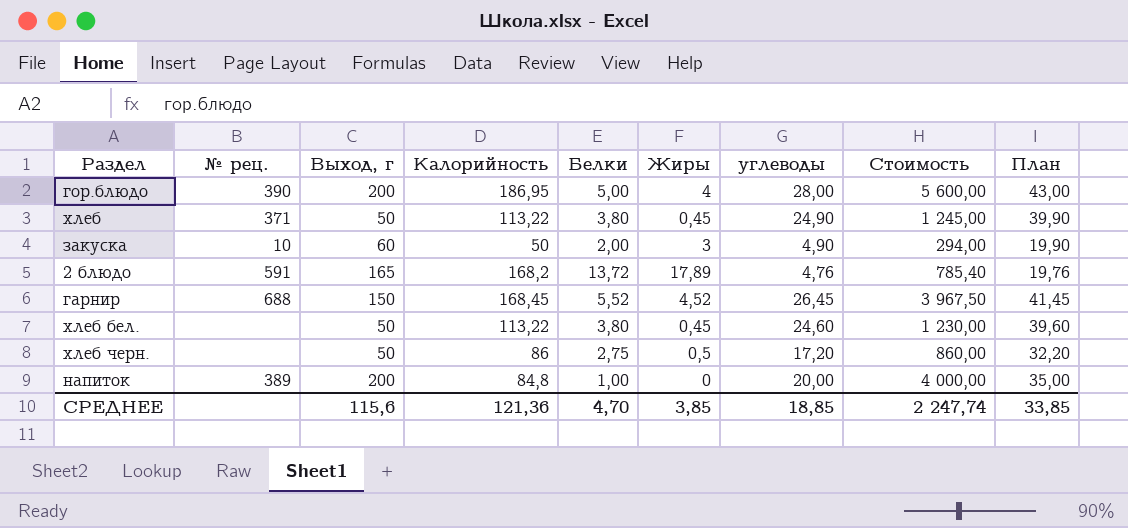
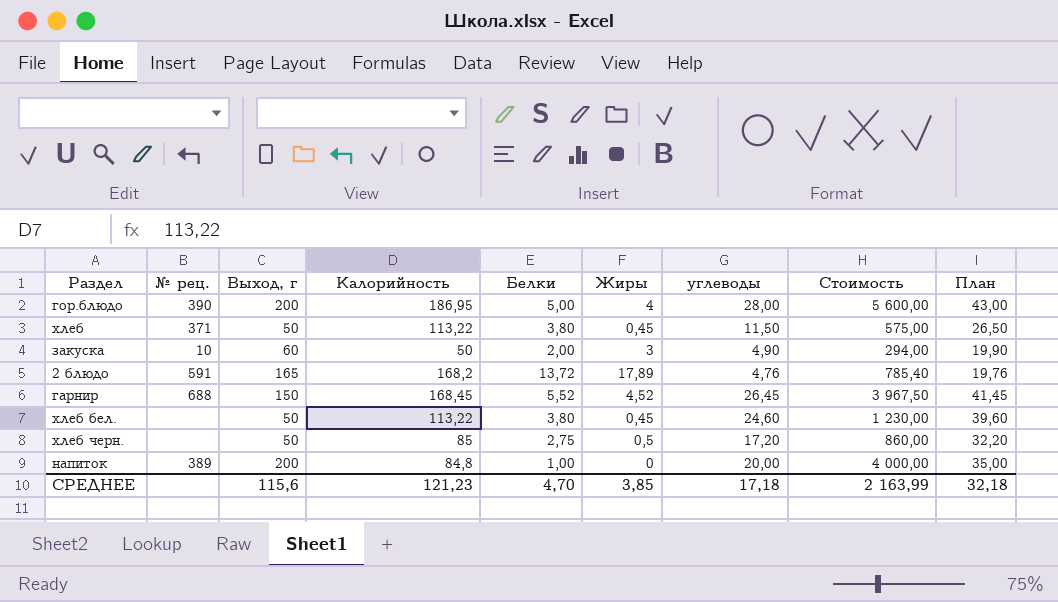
хлеб | углеводы: 24,90 -> 11,50
хлеб | Стоимость: 1 245,00 -> 575,00
хлеб | План: 39,90 -> 26,50
хлеб черн. | Калорийность: 86 -> 85
СРЕДНЕЕ | Калорийность: 121,36 -> 121,23
СРЕДНЕЕ | углеводы: 18,85 -> 17,18
СРЕДНЕЕ | Стоимость: 2 247,74 -> 2 163,99
СРЕДНЕЕ | План: 33,85 -> 32,18

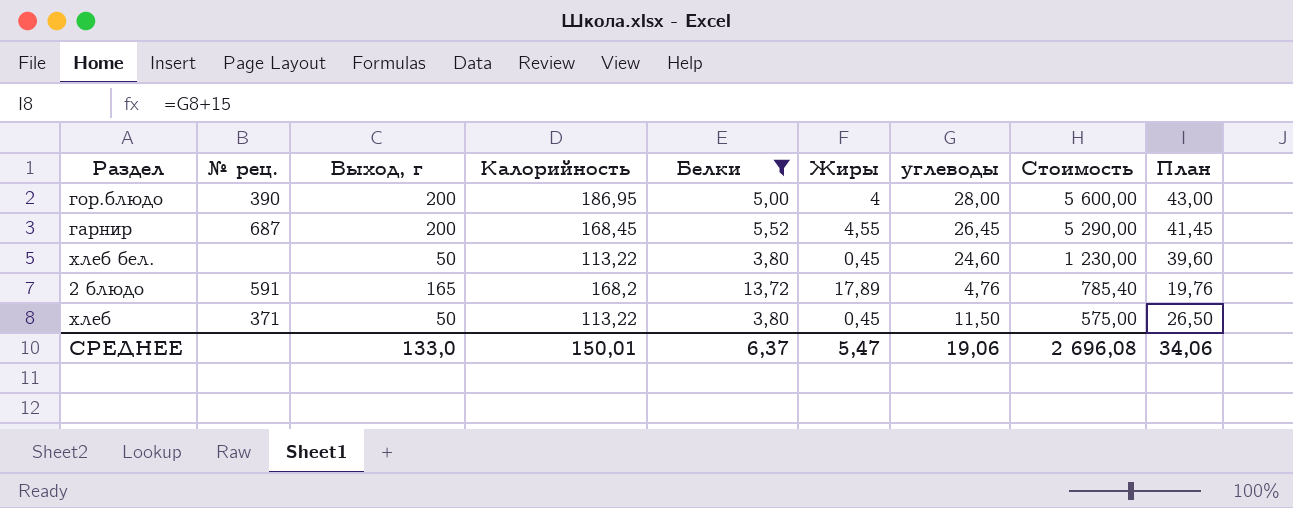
filter: none -> Белки >= 3,80
row order: none -> Стоимость descending
гарнир | № рец.: 688 -> 687
гарнир | Выход, г: 150 -> 200
гарнир | Жиры: 4,52 -> 4,55
гарнир | Стоимость: 3 967,50 -> 5 290,00
СРЕДНЕЕ | Выход, г: 115,6 -> 133,0
СРЕДНЕЕ | Калорийность: 121,23 -> 150,01
СРЕДНЕЕ | Белки: 4,70 -> 6,37
СРЕДНЕЕ | Жиры: 3,85 -> 5,47
СРЕДНЕЕ | углеводы: 17,18 -> 19,06
СРЕДНЕЕ | Стоимость: 2 163,99 -> 2 696,08
СРЕДНЕЕ | План: 32,18 -> 34,06

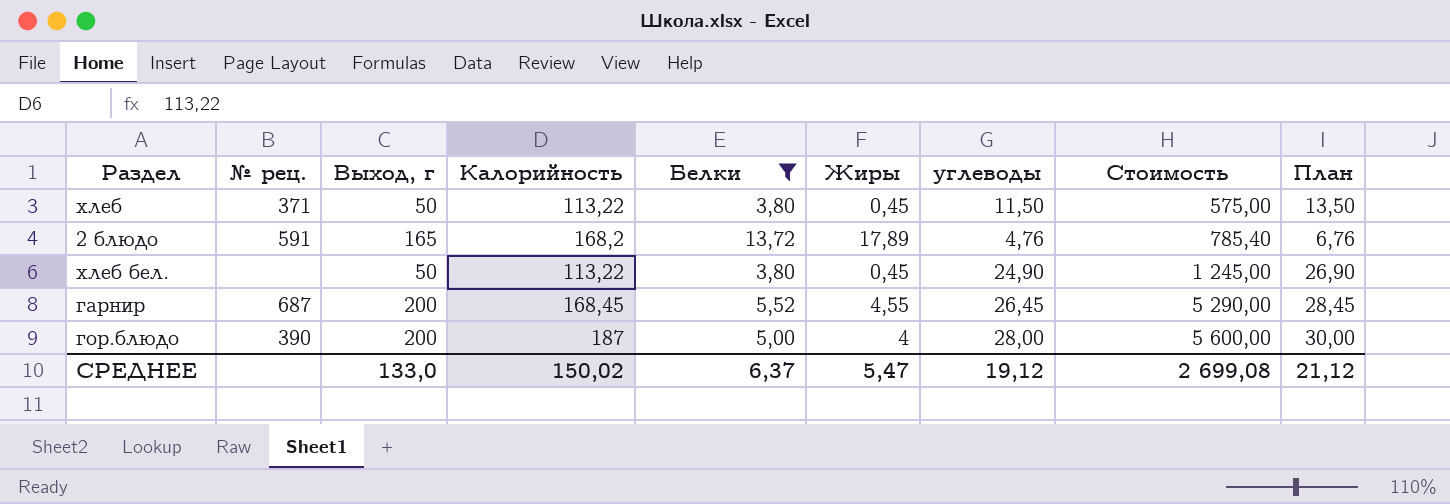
row order: Стоимость descending -> Стоимость ascending
column План | formula: [углеводы] + 15 -> [углеводы] + 2
хлеб бел. | углеводы: 24,60 -> 24,90
хлеб бел. | Стоимость: 1 230,00 -> 1 245,00
гор.блюдо | Калорийность: 186,95 -> 187
СРЕДНЕЕ | Калорийность: 150,01 -> 150,02
СРЕДНЕЕ | углеводы: 19,06 -> 19,12
СРЕДНЕЕ | Стоимость: 2 696,08 -> 2 699,08
СРЕДНЕЕ | План: 34,06 -> 21,12

